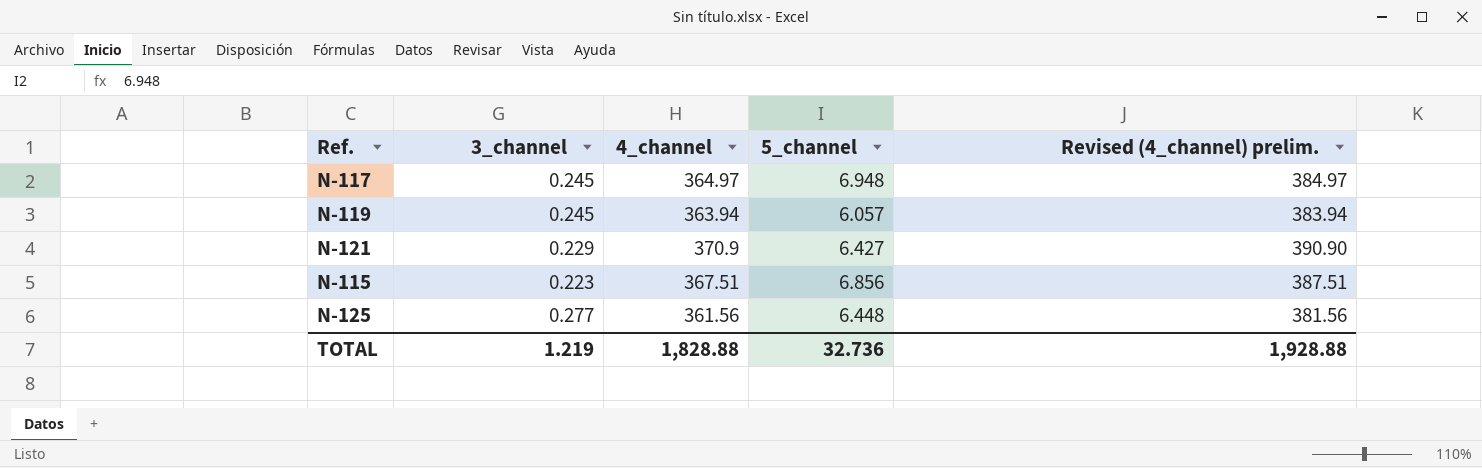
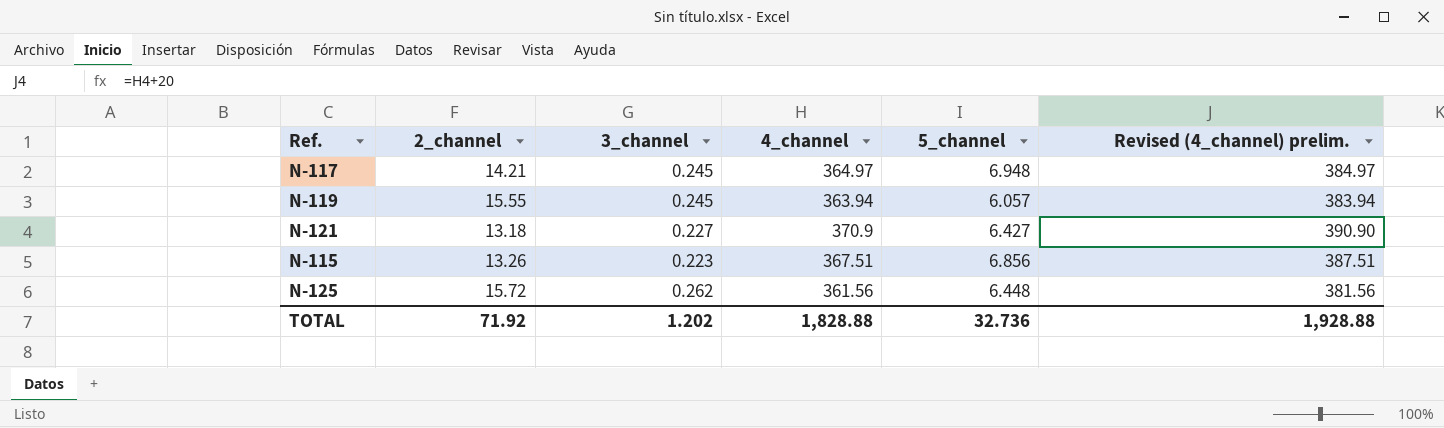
column 2_channel | position: none -> 2
N-121 | 3_channel: 0.229 -> 0.227
N-125 | 3_channel: 0.277 -> 0.262
TOTAL | 3_channel: 1.219 -> 1.202

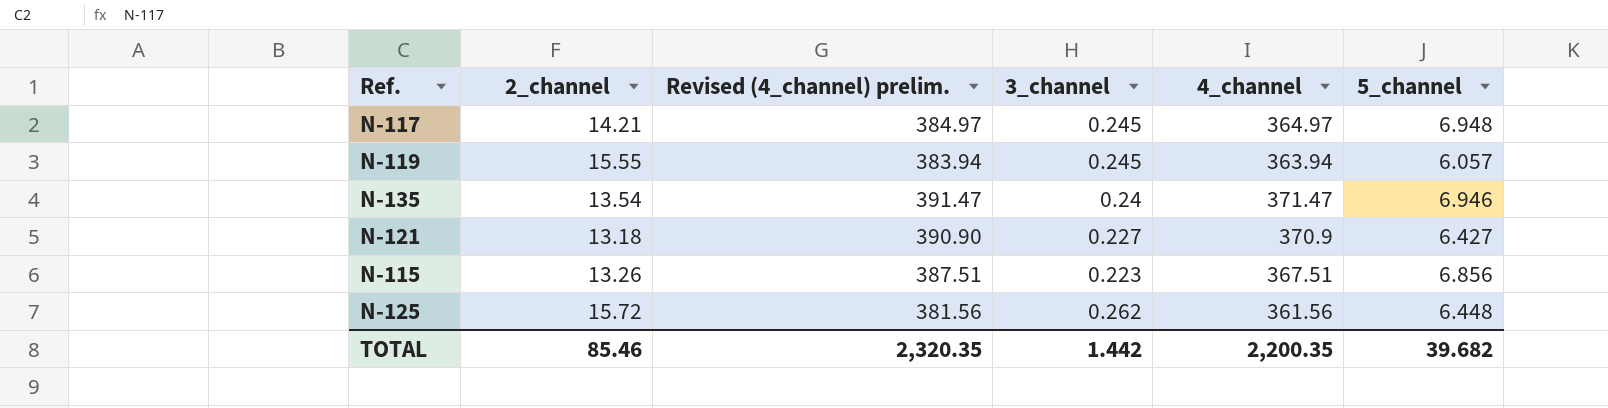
column Revised (4_channel) prelim. | position: 6 -> 3
row N-135: none -> 13.54 | 391.47 | 0.24 | 371.47 | 6.946
TOTAL | 2_channel: 71.92 -> 85.46
TOTAL | Revised (4_channel) prelim.: 1,928.88 -> 2,320.35
TOTAL | 3_channel: 1.202 -> 1.442
TOTAL | 4_channel: 1,828.88 -> 2,200.35
TOTAL | 5_channel: 32.736 -> 39.682

